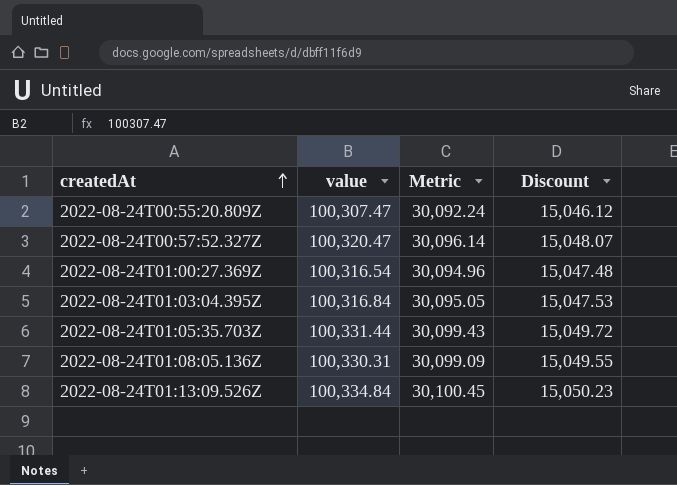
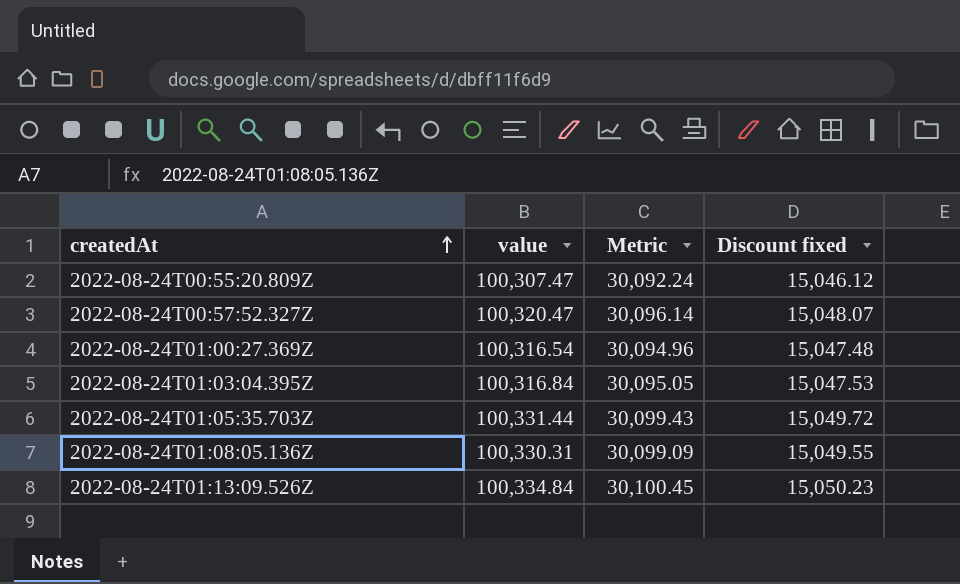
column name: Discount -> Discount fixed

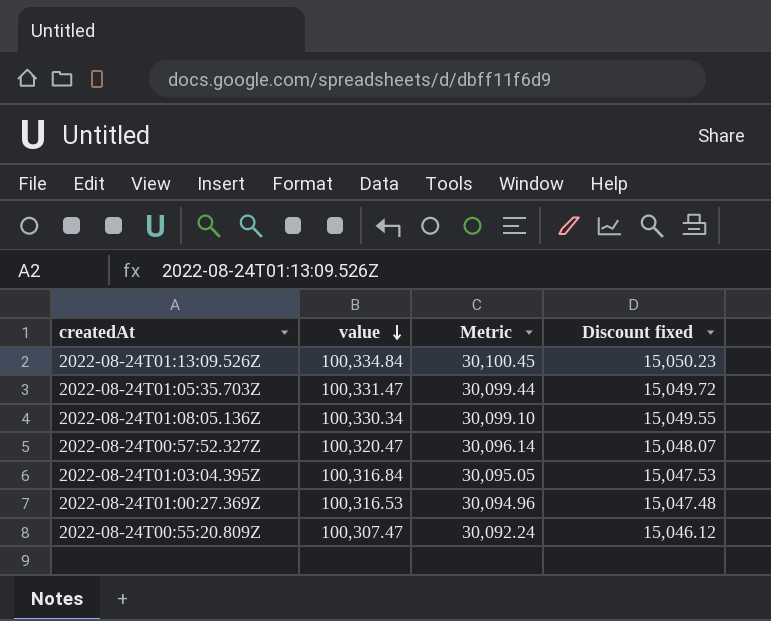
row order: createdAt ascending -> value descending
2022-08-24T01:05:35.703Z | value: 100,331.44 -> 100,331.47
2022-08-24T01:05:35.703Z | Metric: 30,099.43 -> 30,099.44
2022-08-24T01:08:05.136Z | value: 100,330.31 -> 100,330.34
2022-08-24T01:08:05.136Z | Metric: 30,099.09 -> 30,099.10
2022-08-24T01:00:27.369Z | value: 100,316.54 -> 100,316.53

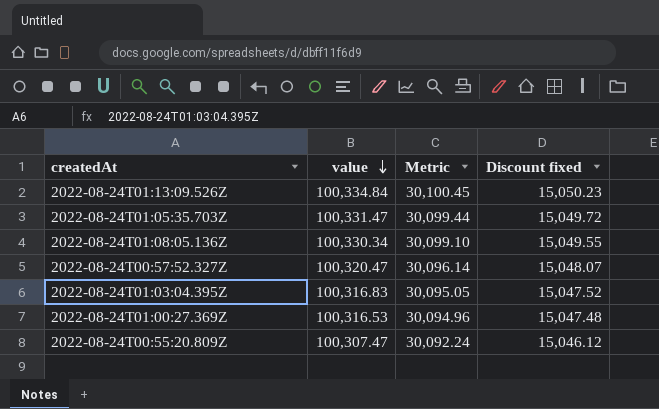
2022-08-24T01:03:04.395Z | value: 100,316.84 -> 100,316.83
2022-08-24T01:03:04.395Z | Discount fixed: 15,047.53 -> 15,047.52

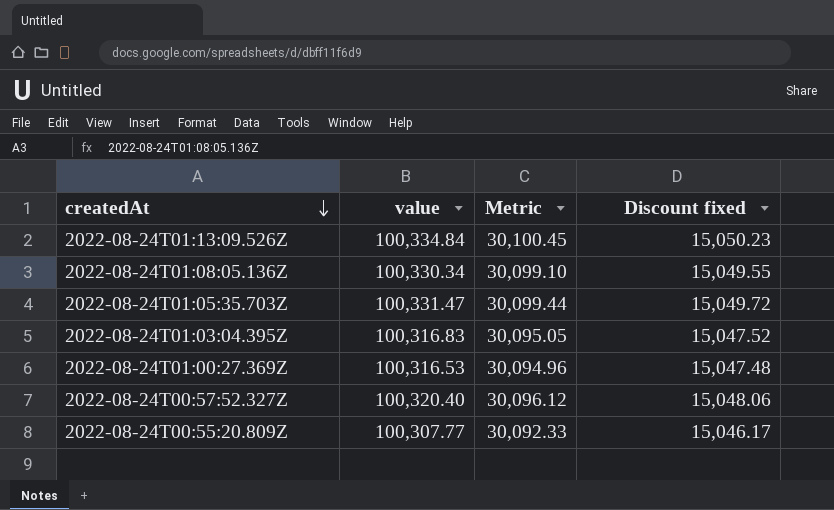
row order: value descending -> createdAt descending
2022-08-24T00:57:52.327Z | value: 100,320.47 -> 100,320.40
2022-08-24T00:57:52.327Z | Metric: 30,096.14 -> 30,096.12
2022-08-24T00:57:52.327Z | Discount fixed: 15,048.07 -> 15,048.06
2022-08-24T00:55:20.809Z | value: 100,307.47 -> 100,307.77
2022-08-24T00:55:20.809Z | Metric: 30,092.24 -> 30,092.33
2022-08-24T00:55:20.809Z | Discount fixed: 15,046.12 -> 15,046.17

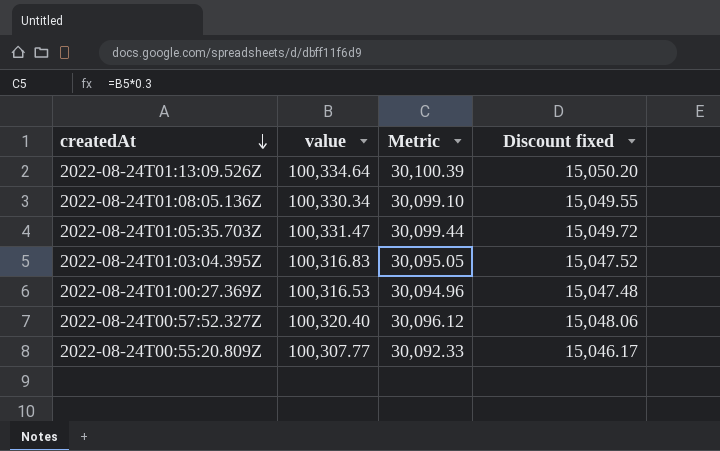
2022-08-24T01:13:09.526Z | value: 100,334.84 -> 100,334.64
2022-08-24T01:13:09.526Z | Metric: 30,100.45 -> 30,100.39
2022-08-24T01:13:09.526Z | Discount fixed: 15,050.23 -> 15,050.20

